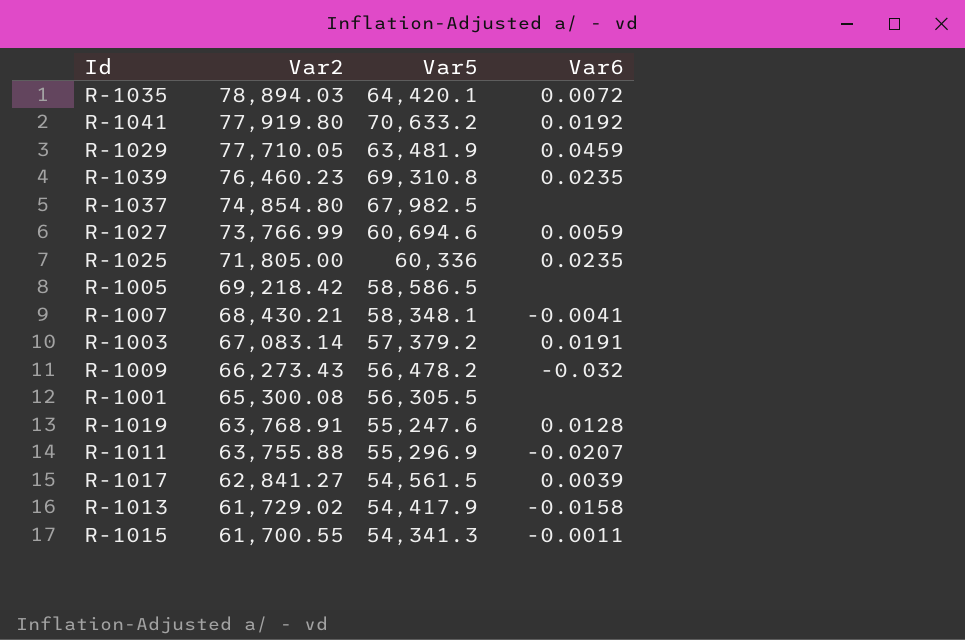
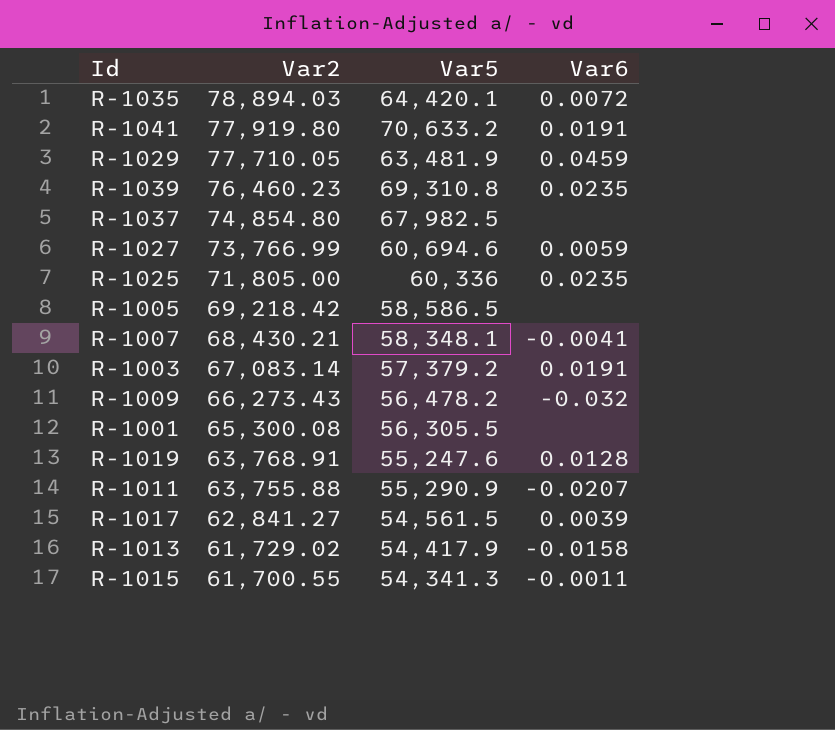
R-1041 | Var6: 0.0192 -> 0.0191
R-1011 | Var5: 55,296.9 -> 55,290.9

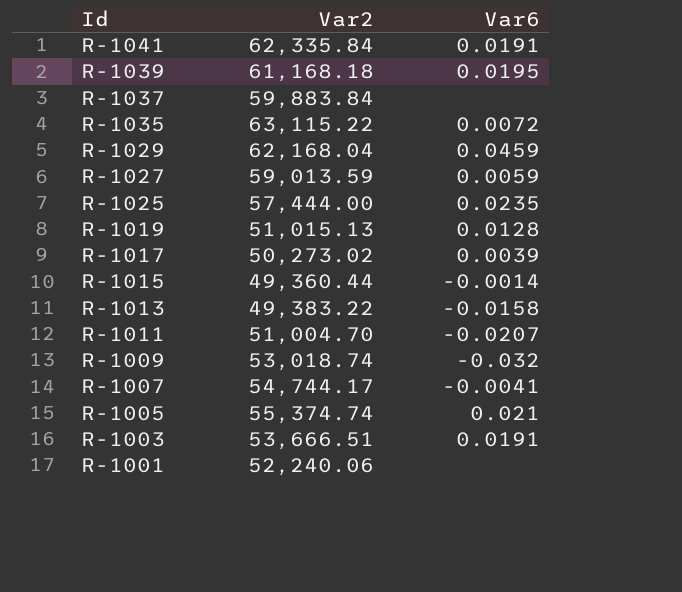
row order: Var2 descending -> Id descending
column Var5 | position: 3 -> none
R-1041 | Var2: 77,919.80 -> 62,335.84
R-1039 | Var2: 76,460.23 -> 61,168.18
R-1039 | Var6: 0.0235 -> 0.0195
R-1037 | Var2: 74,854.80 -> 59,883.84
R-1035 | Var2: 78,894.03 -> 63,115.22
R-1029 | Var2: 77,710.05 -> 62,168.04
R-1027 | Var2: 73,766.99 -> 59,013.59
R-1025 | Var2: 71,805.00 -> 57,444.00
R-1019 | Var2: 63,768.91 -> 51,015.13
R-1017 | Var2: 62,841.27 -> 50,273.02
R-1015 | Var2: 61,700.55 -> 49,360.44
R-1015 | Var6: -0.0011 -> -0.0014
R-1013 | Var2: 61,729.02 -> 49,383.22
R-1011 | Var2: 63,755.88 -> 51,004.70
R-1009 | Var2: 66,273.43 -> 53,018.74
R-1007 | Var2: 68,430.21 -> 54,744.17
R-1005 | Var2: 69,218.42 -> 55,374.74
R-1005 | Var6: none -> 0.021
R-1003 | Var2: 67,083.14 -> 53,666.51
R-1001 | Var2: 65,300.08 -> 52,240.06

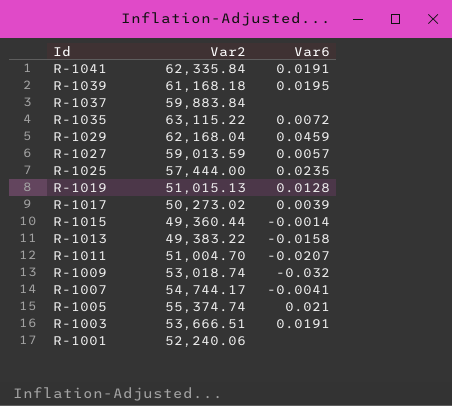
R-1027 | Var6: 0.0059 -> 0.0057

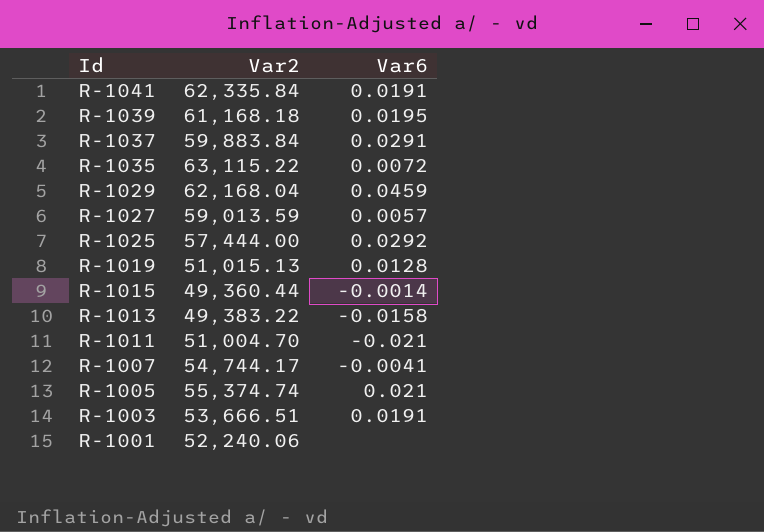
row R-1017: 50,273.02 | 0.0039 -> none
row R-1009: 53,018.74 | -0.032 -> none
R-1037 | Var6: none -> 0.0291
R-1025 | Var6: 0.0235 -> 0.0292
R-1011 | Var6: -0.0207 -> -0.021

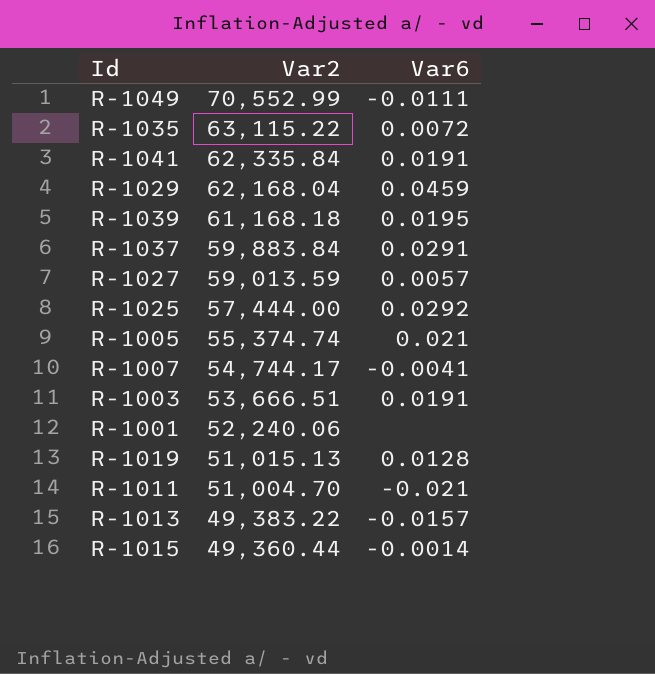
row order: Id descending -> Var2 descending
row R-1049: none -> 70,552.99 | -0.0111
R-1013 | Var6: -0.0158 -> -0.0157

